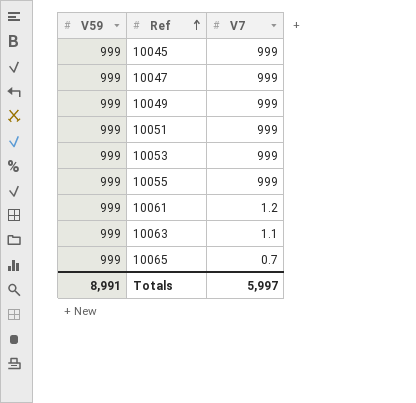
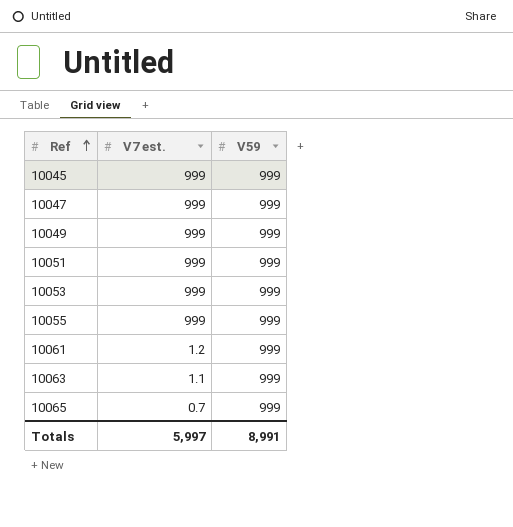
column name: V7 -> V7 est.
column V59 | position: 1 -> 3

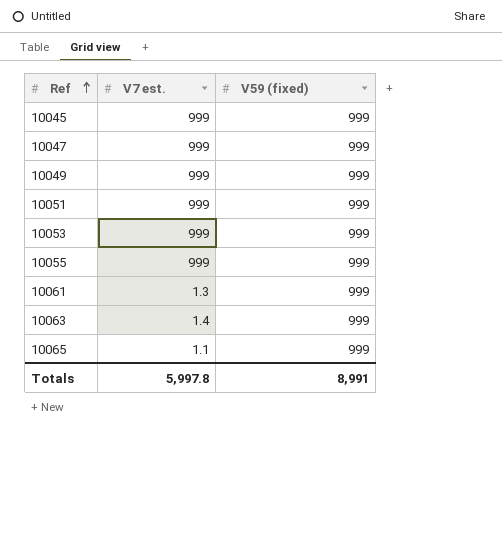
column name: V59 -> V59 (fixed)
10061 | V7 est.: 1.2 -> 1.3
10063 | V7 est.: 1.1 -> 1.4
10065 | V7 est.: 0.7 -> 1.1
Totals | V7 est.: 5,997 -> 5,997.8

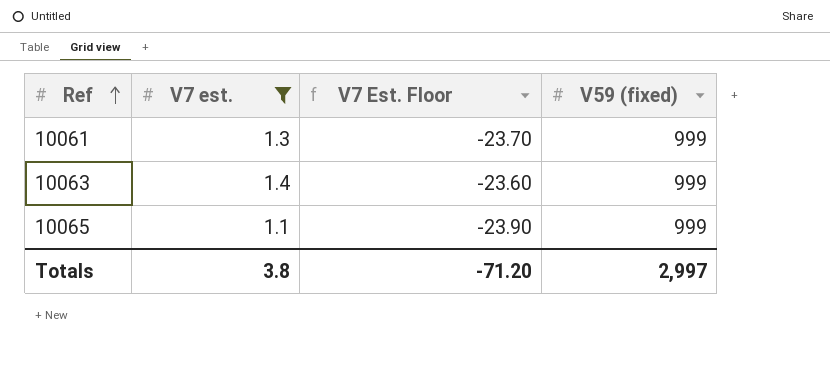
filter: none -> V7 est. != 999
column V7 Est. Floor | formula: none -> [V7 est.] - 25
Totals | V7 est.: 5,997.8 -> 3.8
Totals | V59 (fixed): 8,991 -> 2,997

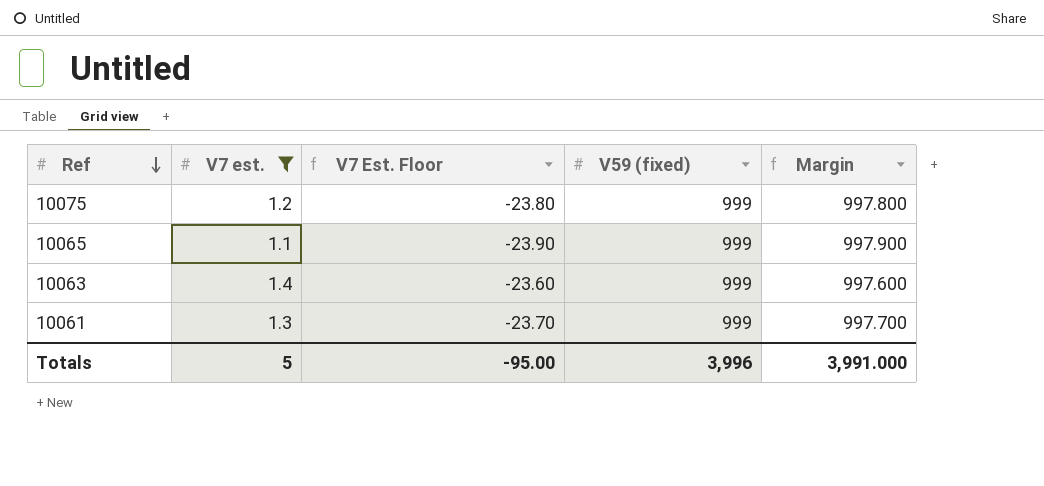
row order: Ref ascending -> Ref descending
column Margin | formula: none -> [V59 (fixed)] - [V7 est.]
row 10075: none -> 1.2 | -23.80 | 999 | 997.800
Totals | V7 est.: 3.8 -> 5
Totals | V7 Est. Floor: -71.20 -> -95.00
Totals | V59 (fixed): 2,997 -> 3,996

